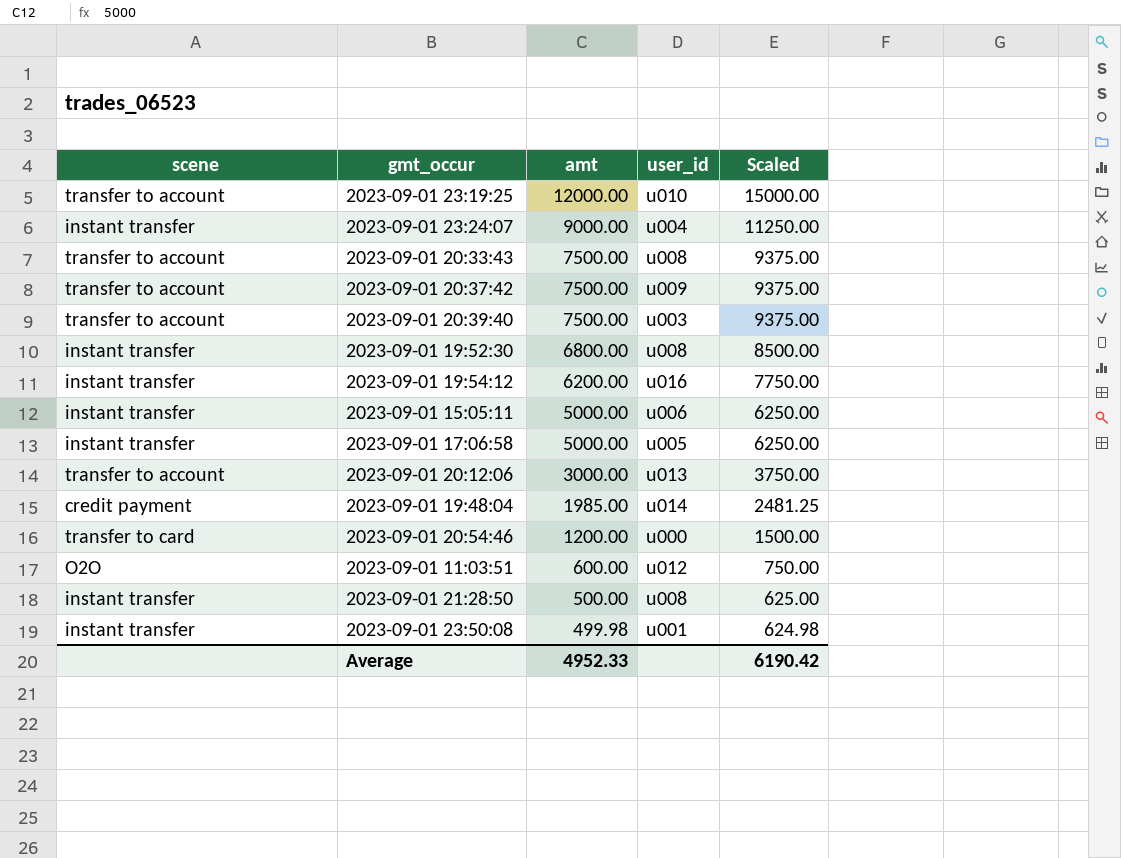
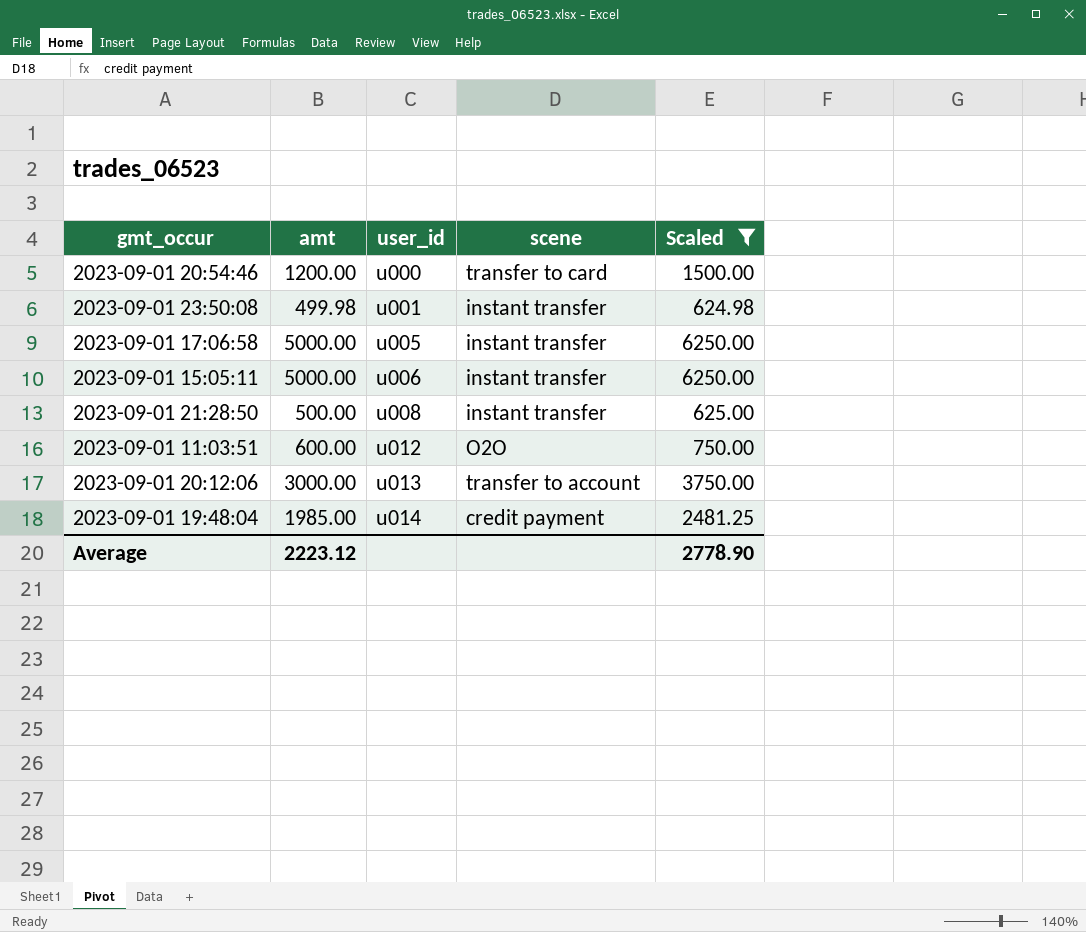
filter: none -> Scaled <= 6250.00
row order: amt descending -> user_id ascending
column scene | position: 1 -> 4
Average | amt: 4952.33 -> 2223.12
Average | Scaled: 6190.42 -> 2778.90

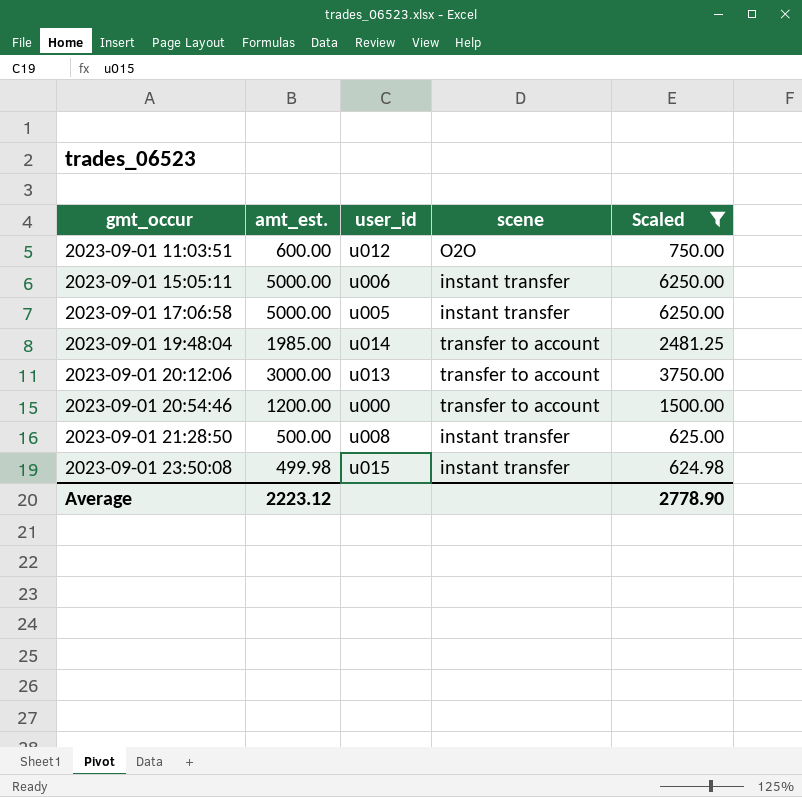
row order: user_id ascending -> gmt_occur ascending
column name: amt -> amt_est.
2023-09-01 19:48:04 | scene: credit payment -> transfer to account
2023-09-01 20:54:46 | scene: transfer to card -> transfer to account
2023-09-01 23:50:08 | user_id: u001 -> u015

